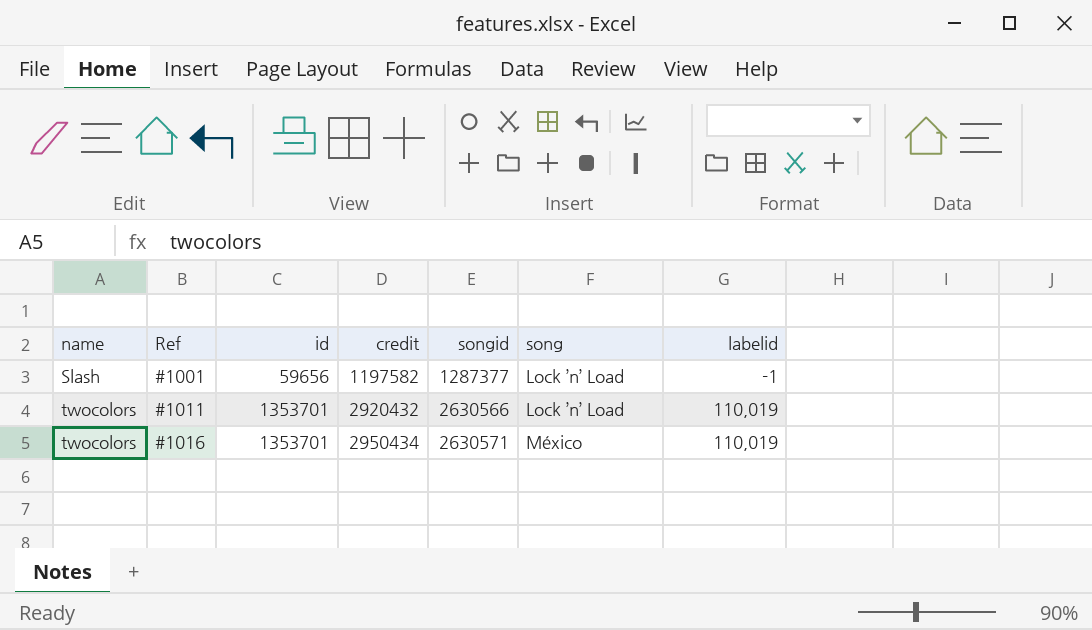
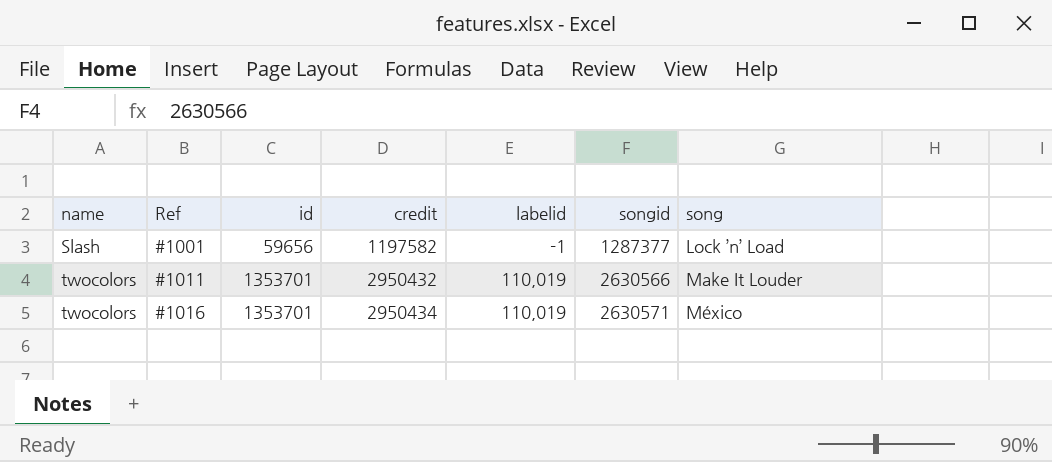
column labelid | position: 7 -> 5
#1011 | credit: 2920432 -> 2950432
#1011 | song: Lock ’n’ Load -> Make It Louder

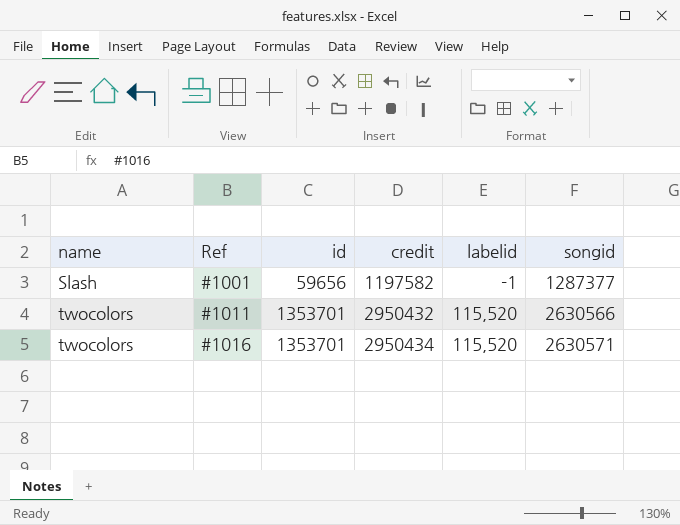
column song | position: 7 -> none
#1011 | labelid: 110,019 -> 115,520
#1016 | labelid: 110,019 -> 115,520

